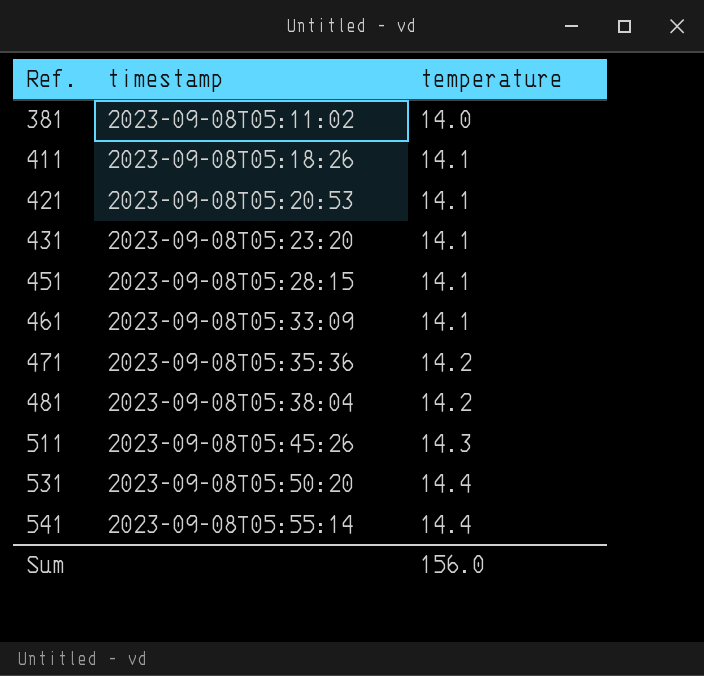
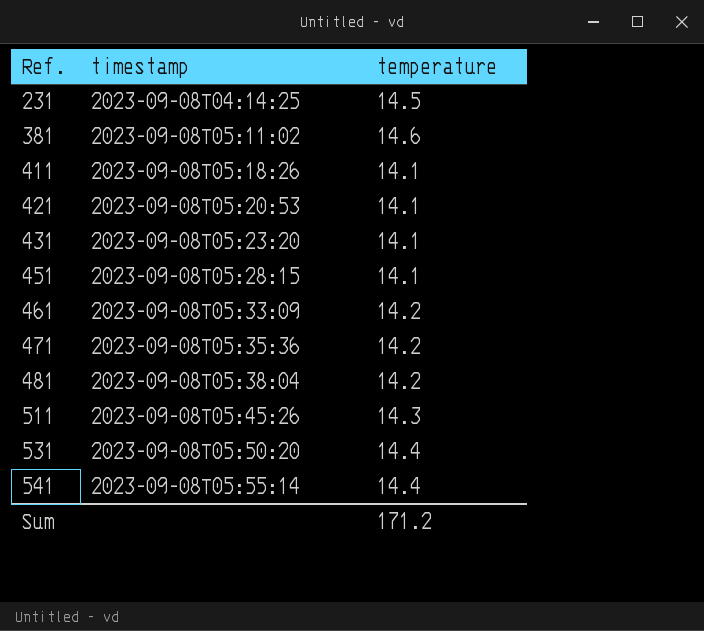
row 231: none -> 2023-09-08T04:14:25 | 14.5
381 | temperature: 14.0 -> 14.6
461 | temperature: 14.1 -> 14.2
Sum | temperature: 156.0 -> 171.2

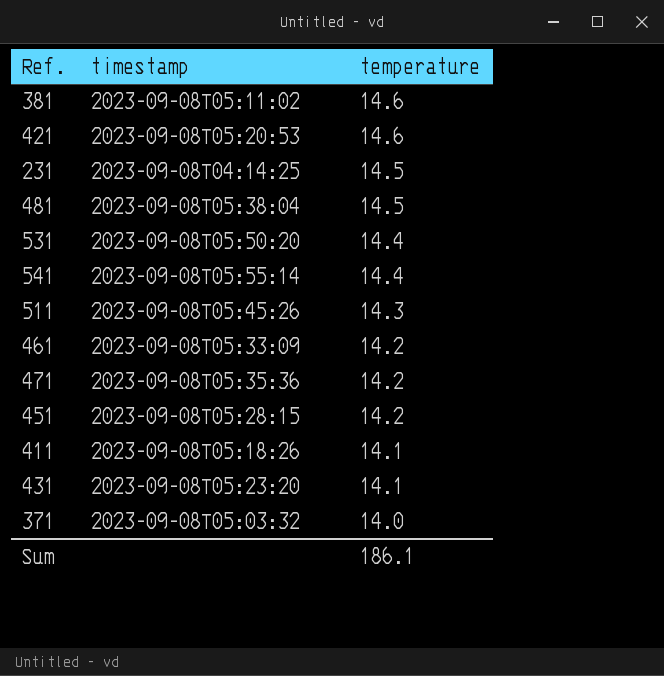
row order: Ref. ascending -> temperature descending
421 | temperature: 14.1 -> 14.6
481 | temperature: 14.2 -> 14.5
451 | temperature: 14.1 -> 14.2
row 371: none -> 2023-09-08T05:03:32 | 14.0
Sum | temperature: 171.2 -> 186.1

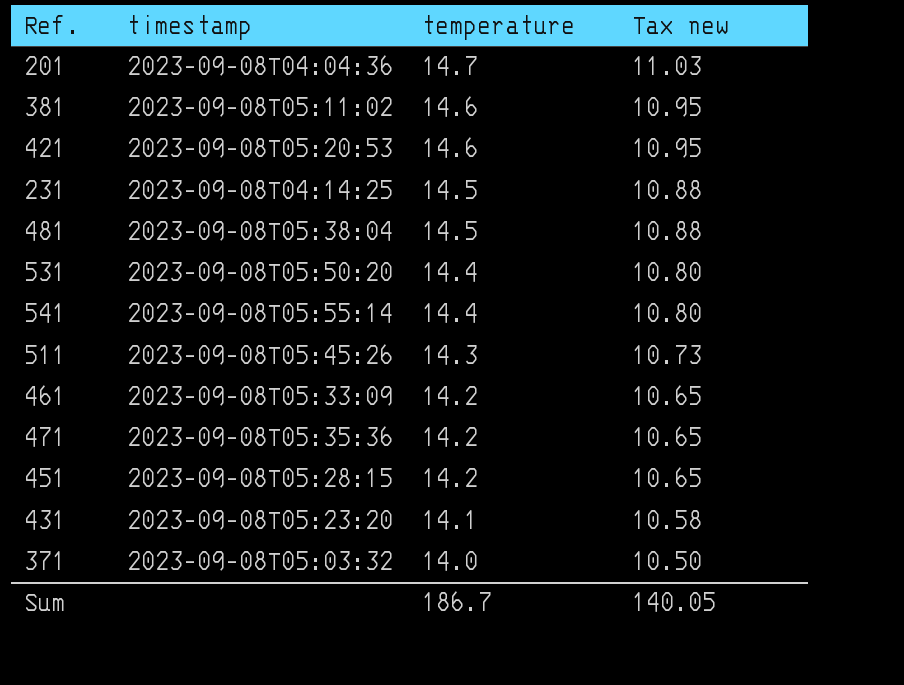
column Tax new | formula: none -> [temperature] * 0.75
row 411: 2023-09-08T05:18:26 | 14.1 -> none
row 201: none -> 2023-09-08T04:04:36 | 14.7 | 11.03
Sum | temperature: 186.1 -> 186.7

